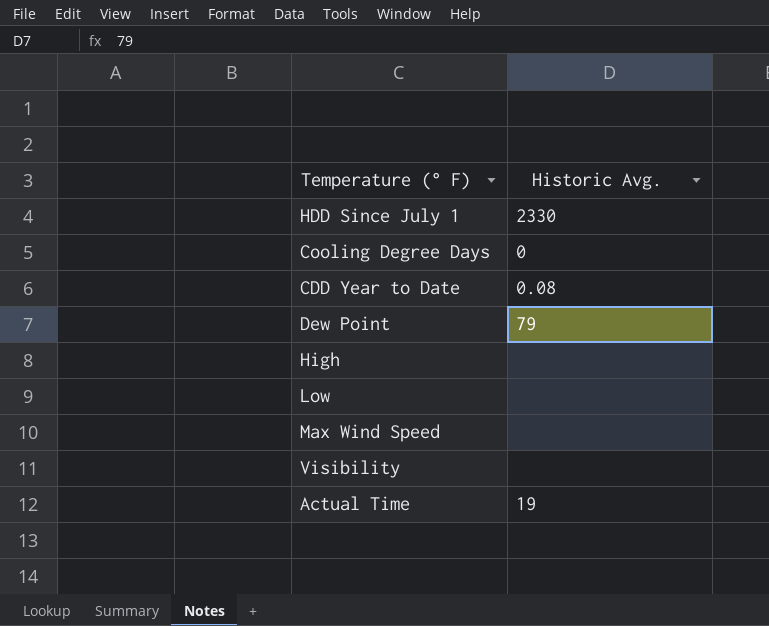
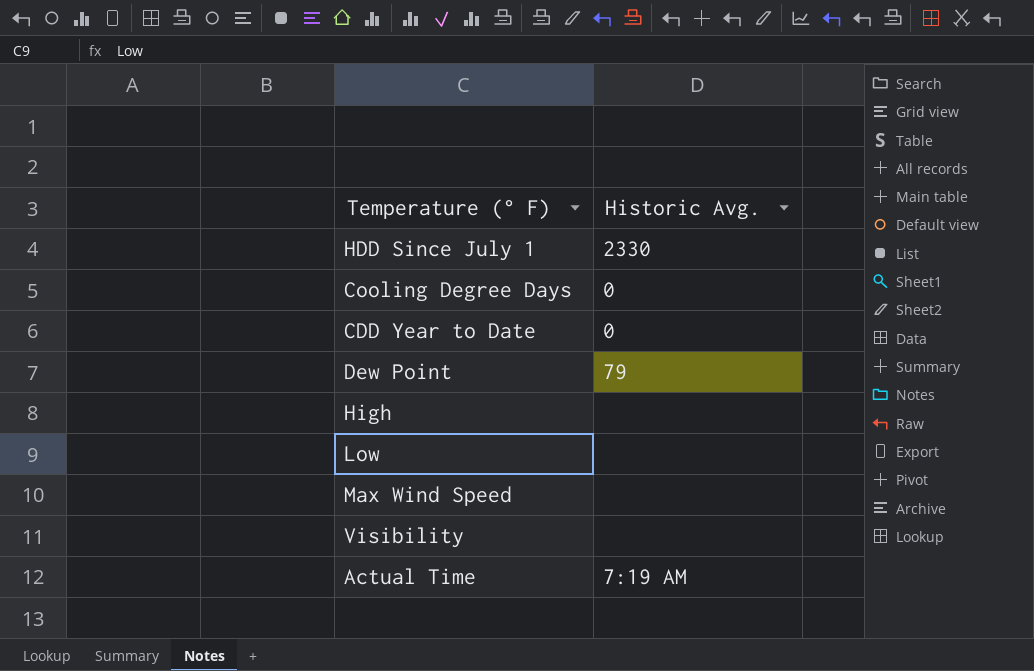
CDD Year to Date | Historic Avg.: 0.08 -> 0
Actual Time | Historic Avg.: 19 -> 7:19 AM

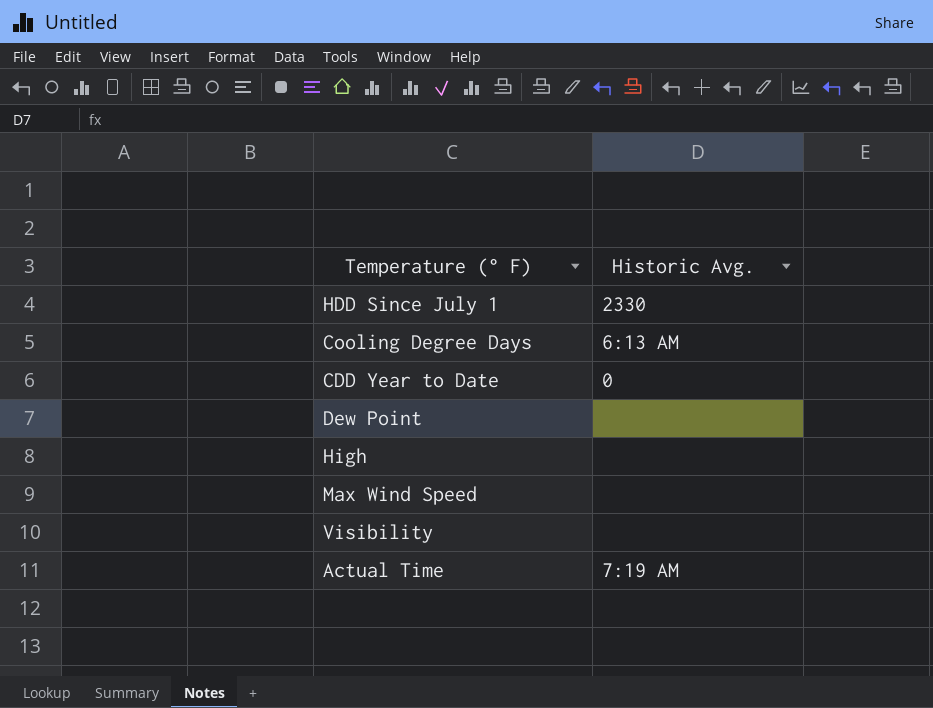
row Low: none -> none
Cooling Degree Days | Historic Avg.: 0 -> 6:13 AM
Dew Point | Historic Avg.: 79 -> none

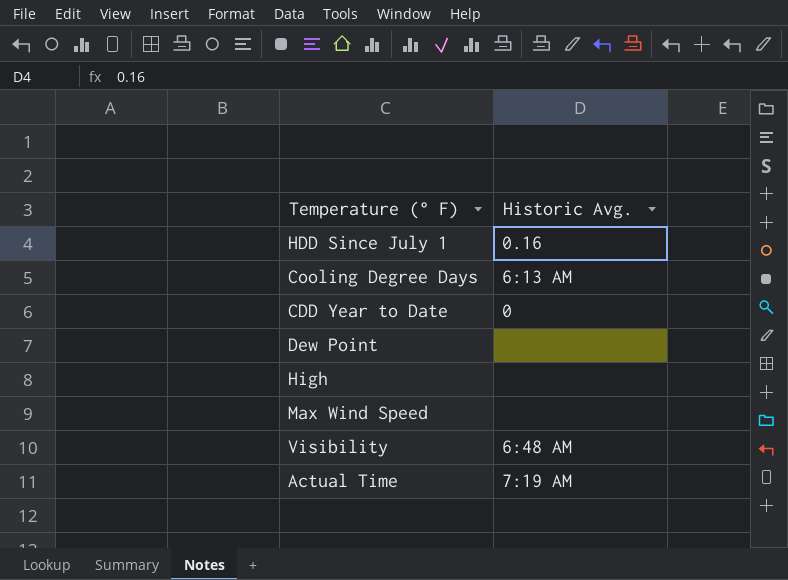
HDD Since July 1 | Historic Avg.: 2330 -> 0.16
Visibility | Historic Avg.: none -> 6:48 AM

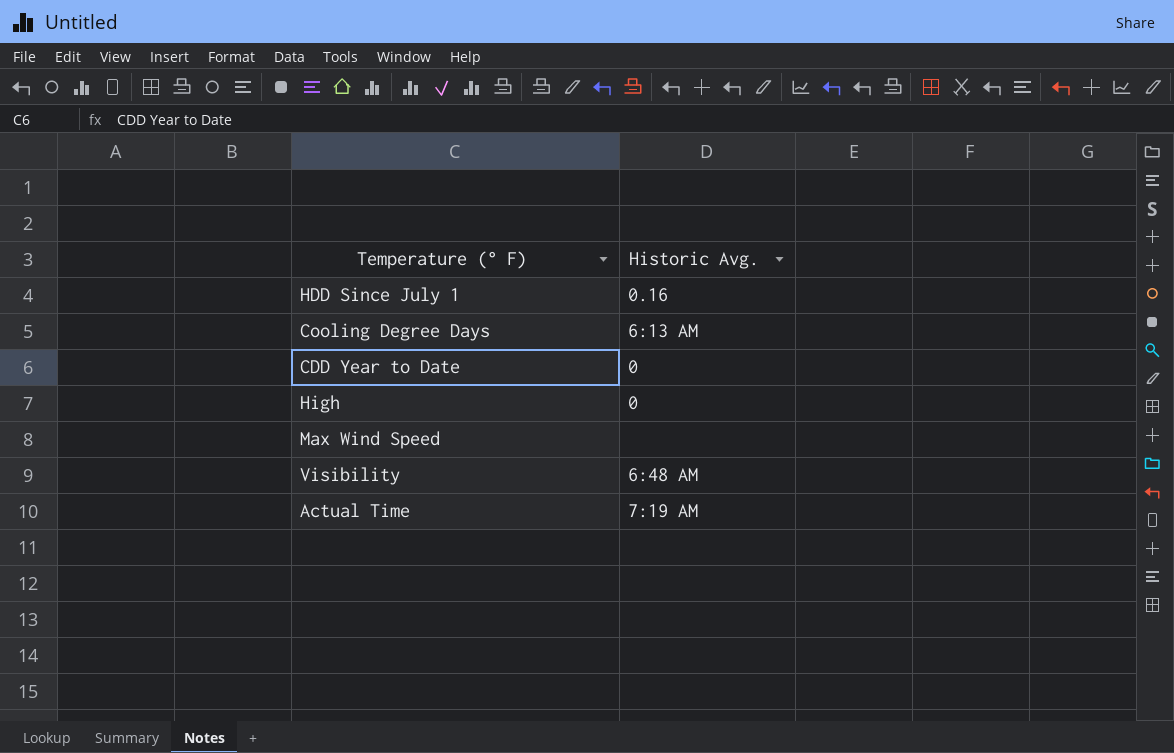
row Dew Point: none -> none
High | Historic Avg.: none -> 0

